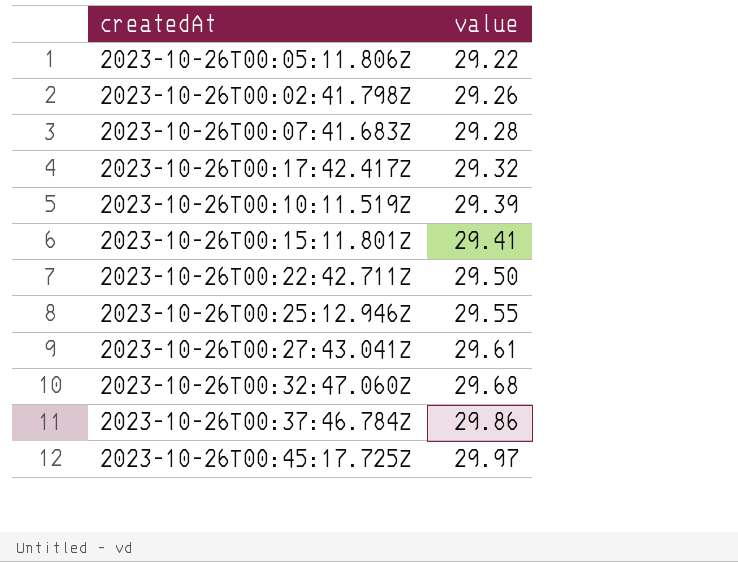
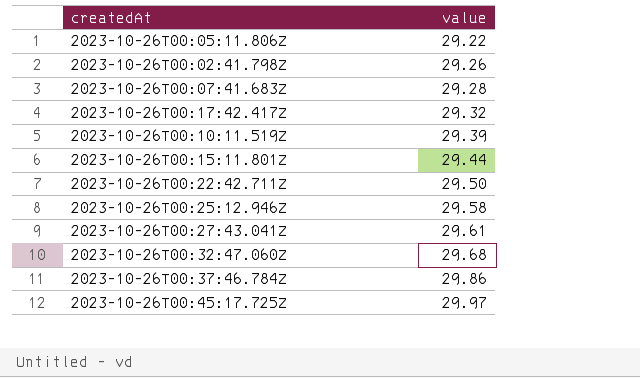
2023-10-26T00:15:11.801Z | value: 29.41 -> 29.44
2023-10-26T00:25:12.946Z | value: 29.55 -> 29.58

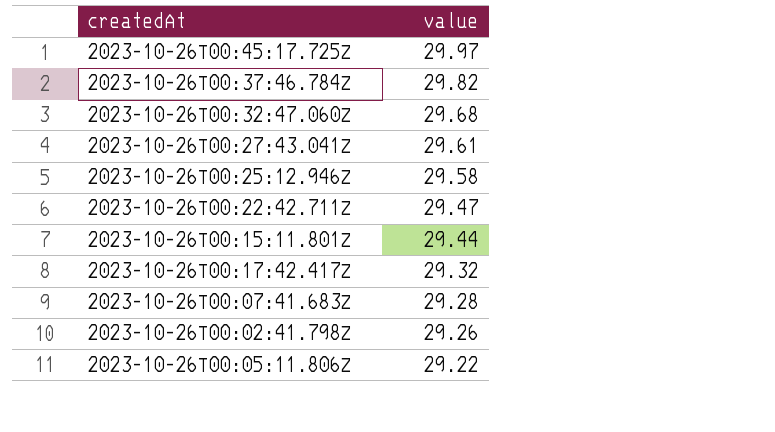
row order: value ascending -> value descending
row 2023-10-26T00:10:11.519Z: 29.39 -> none
2023-10-26T00:37:46.784Z | value: 29.86 -> 29.82
2023-10-26T00:22:42.711Z | value: 29.50 -> 29.47

